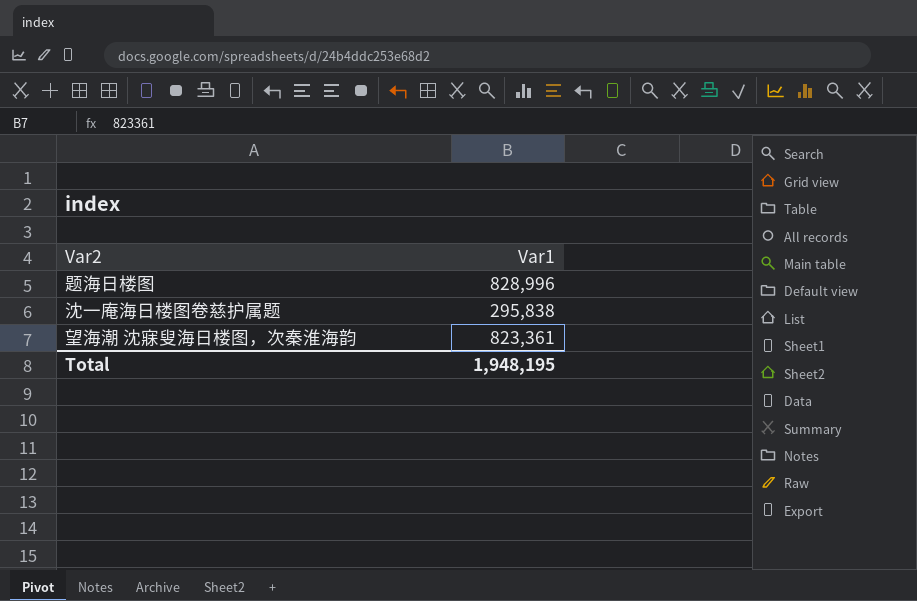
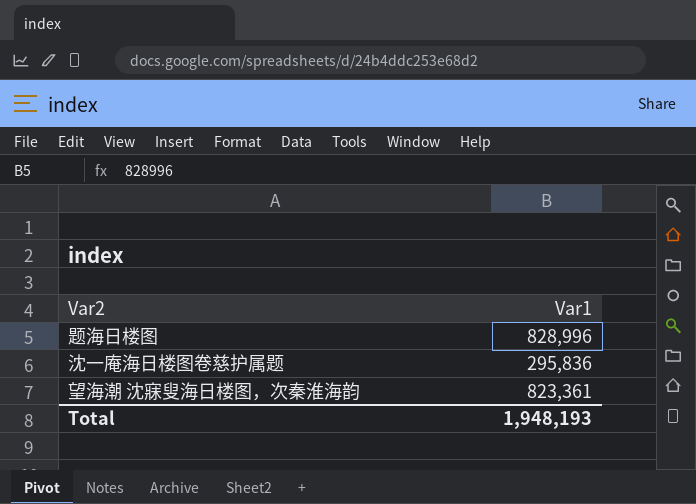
沈一庵海日楼图卷慈护属题 | Var1: 295,838 -> 295,836
Total | Var1: 1,948,195 -> 1,948,193

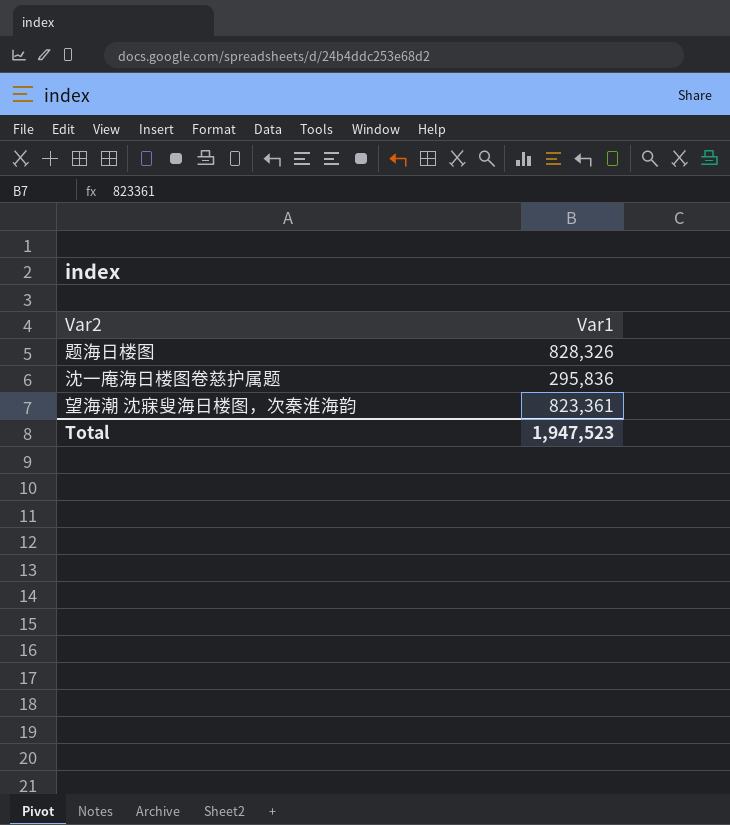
题海日楼图 | Var1: 828,996 -> 828,326
Total | Var1: 1,948,193 -> 1,947,523

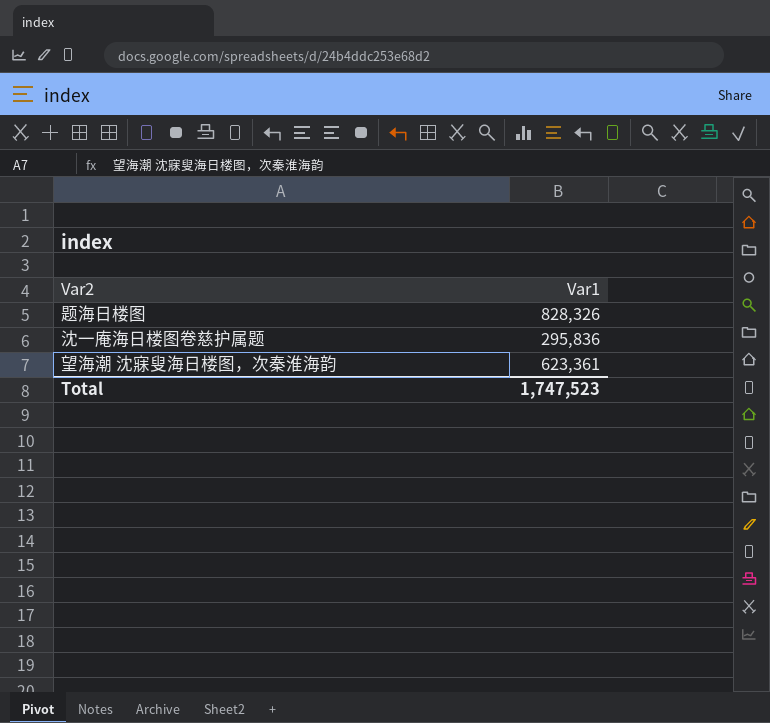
望海潮 沈寐叟海日楼图，次秦淮海韵 | Var1: 823,361 -> 623,361
Total | Var1: 1,947,523 -> 1,747,523

